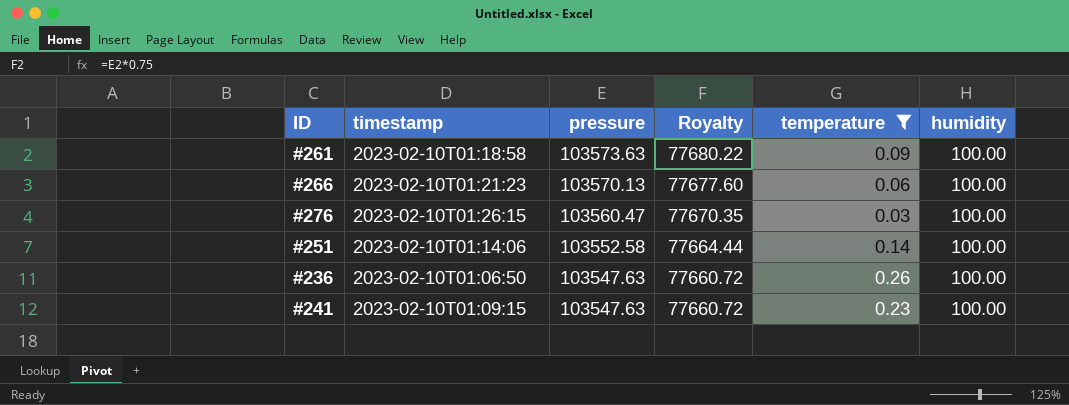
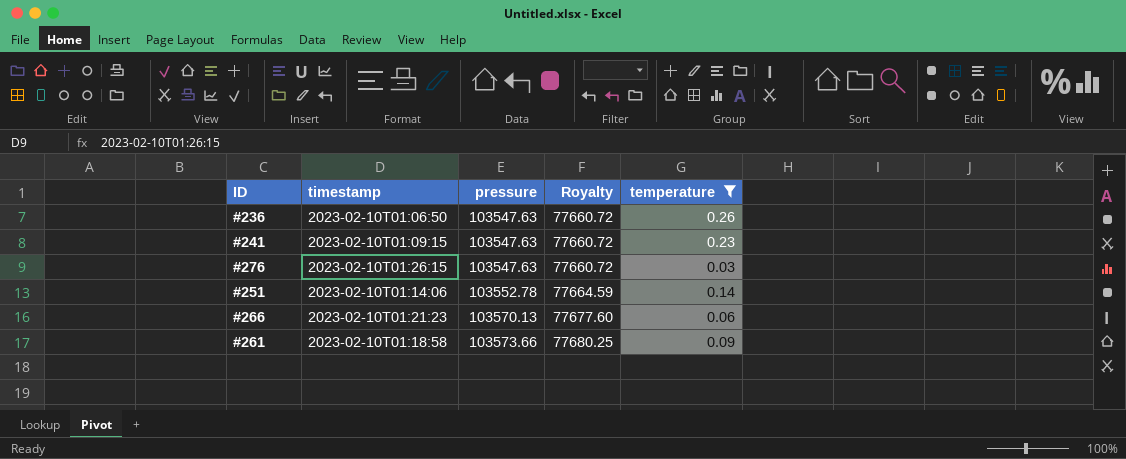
row order: pressure descending -> pressure ascending
column humidity | position: 6 -> none
#276 | pressure: 103560.47 -> 103547.63
#276 | Royalty: 77670.35 -> 77660.72
#251 | pressure: 103552.58 -> 103552.78
#251 | Royalty: 77664.44 -> 77664.59
#261 | pressure: 103573.63 -> 103573.66
#261 | Royalty: 77680.22 -> 77680.25

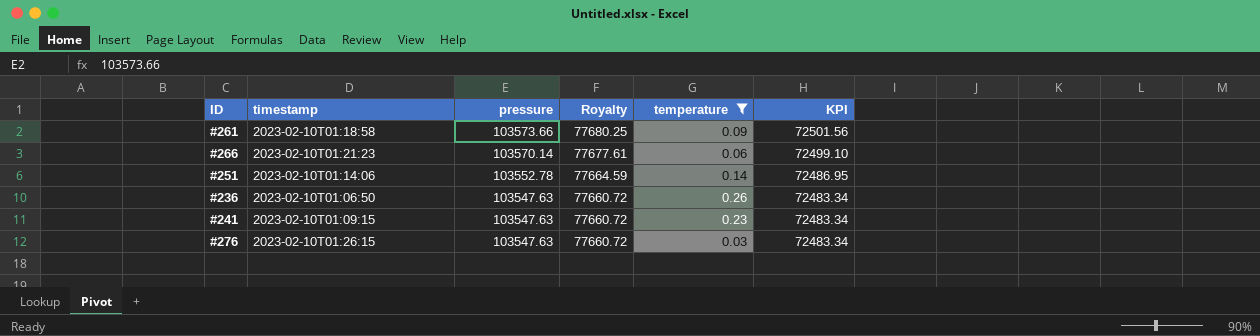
row order: pressure ascending -> pressure descending
column KPI | formula: none -> [pressure] * 0.7
#266 | pressure: 103570.13 -> 103570.14
#266 | Royalty: 77677.60 -> 77677.61

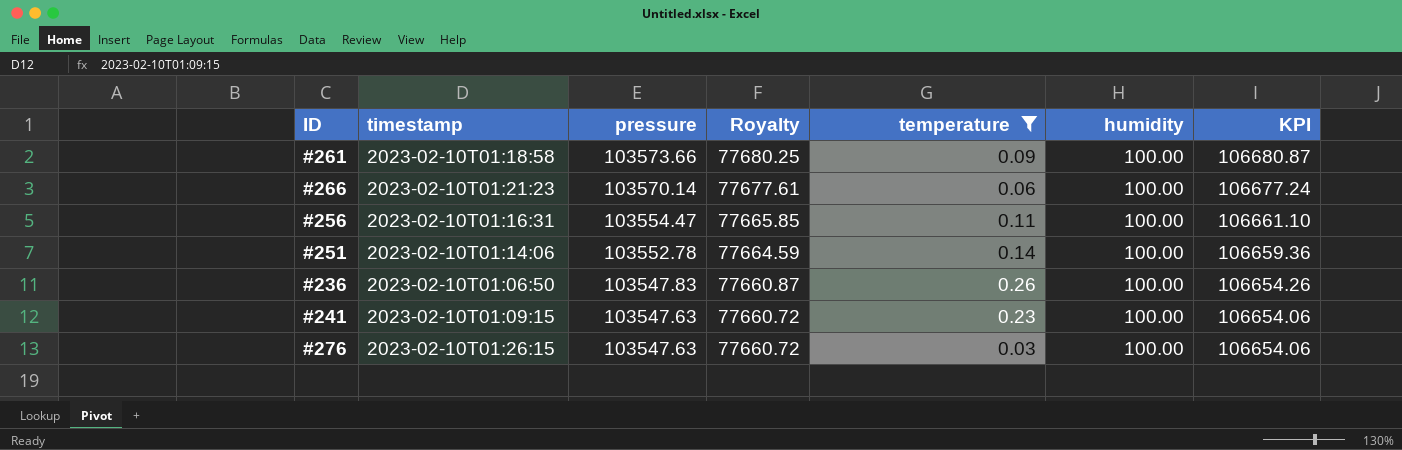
column humidity | position: none -> 6
column KPI | formula: [pressure] * 0.7 -> [pressure] * 1.03
row #256: none -> 2023-02-10T01:16:31 | 103554.47 | 77665.85 | 0.11 | 100.00 | 106661.10
#236 | pressure: 103547.63 -> 103547.83
#236 | Royalty: 77660.72 -> 77660.87

